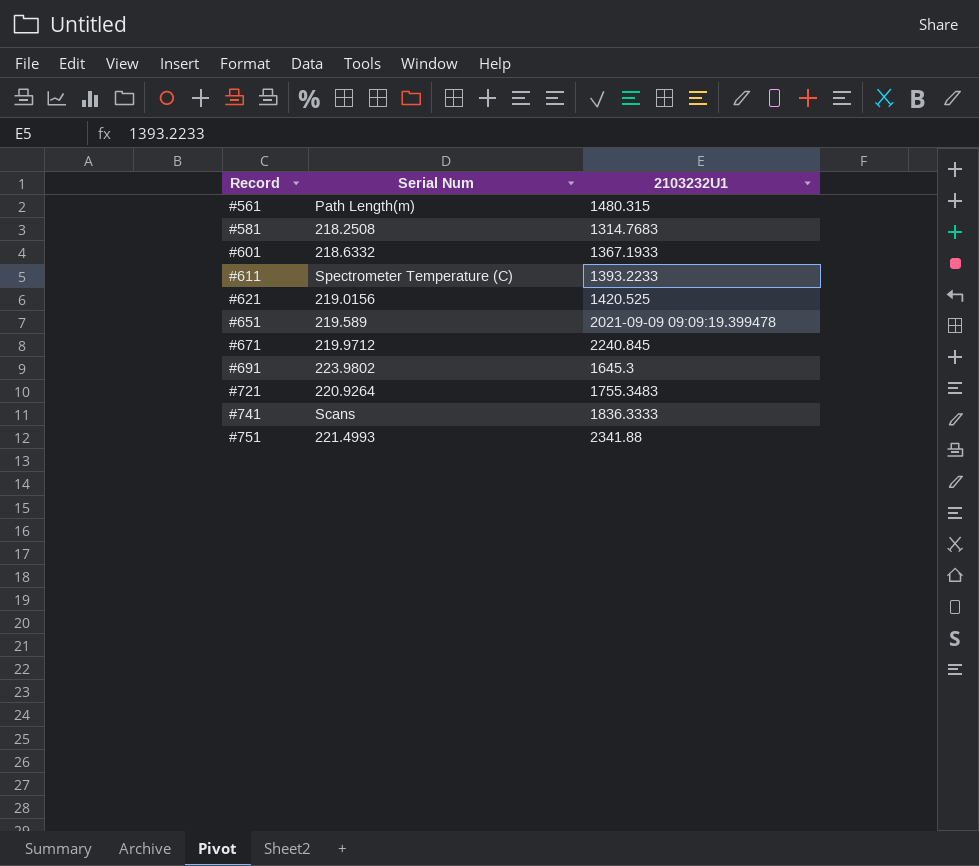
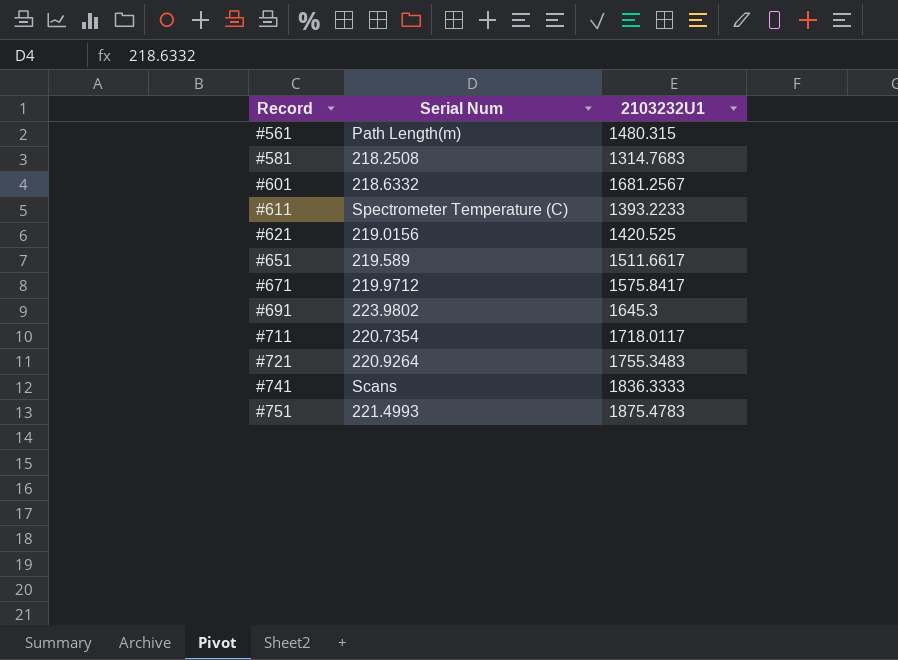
#601 | 2103232U1: 1367.1933 -> 1681.2567
#651 | 2103232U1: 2021-09-09 09:09:19.399478 -> 1511.6617
#671 | 2103232U1: 2240.845 -> 1575.8417
row #711: none -> 220.7354 | 1718.0117
#751 | 2103232U1: 2341.88 -> 1875.4783

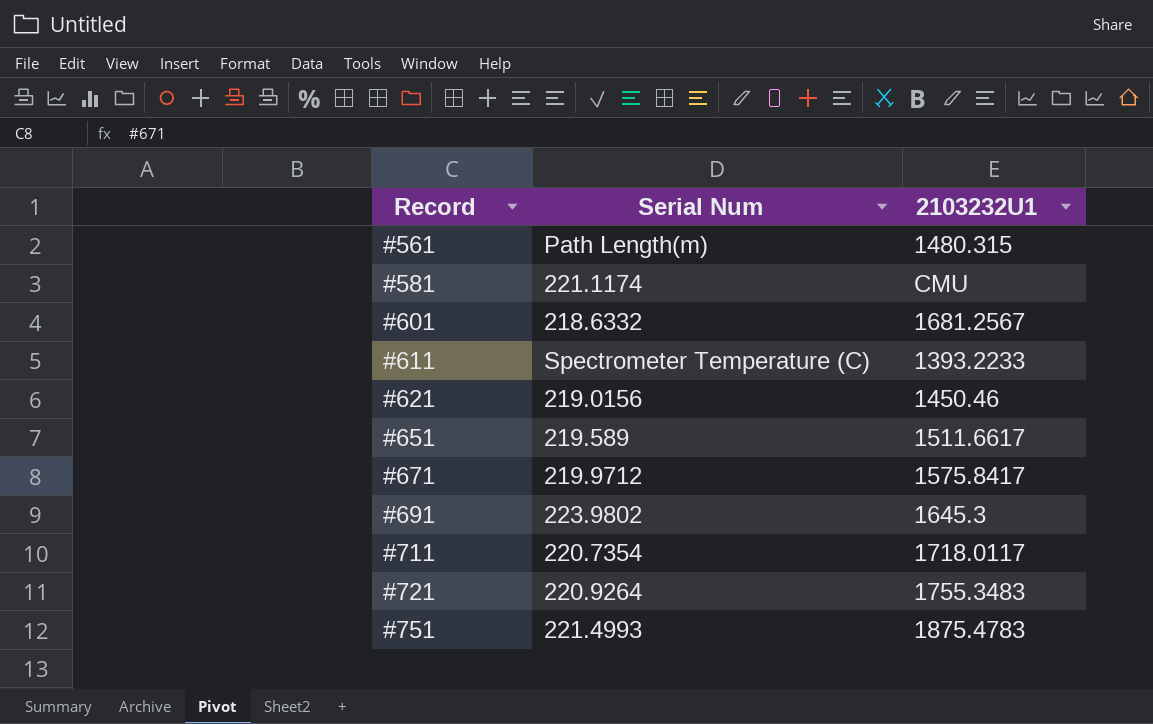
row #741: Scans | 1836.3333 -> none
#581 | Serial Num: 218.2508 -> 221.1174
#581 | 2103232U1: 1314.7683 -> CMU
#621 | 2103232U1: 1420.525 -> 1450.46

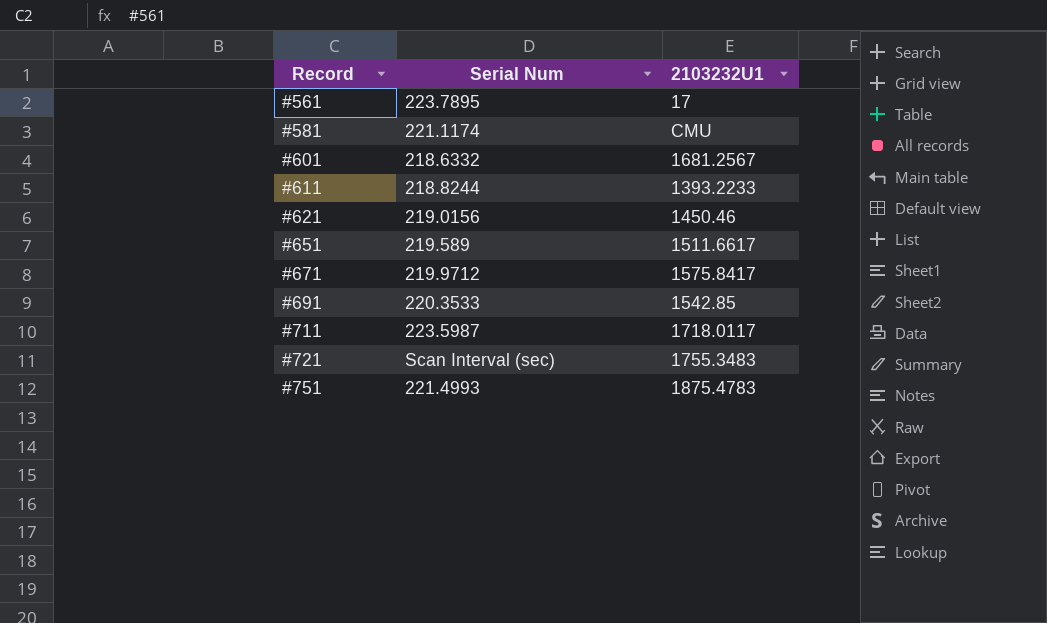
#561 | Serial Num: Path Length(m) -> 223.7895
#561 | 2103232U1: 1480.315 -> 17
#611 | Serial Num: Spectrometer Temperature (C) -> 218.8244
#691 | Serial Num: 223.9802 -> 220.3533
#691 | 2103232U1: 1645.3 -> 1542.85
#711 | Serial Num: 220.7354 -> 223.5987
#721 | Serial Num: 220.9264 -> Scan Interval (sec)

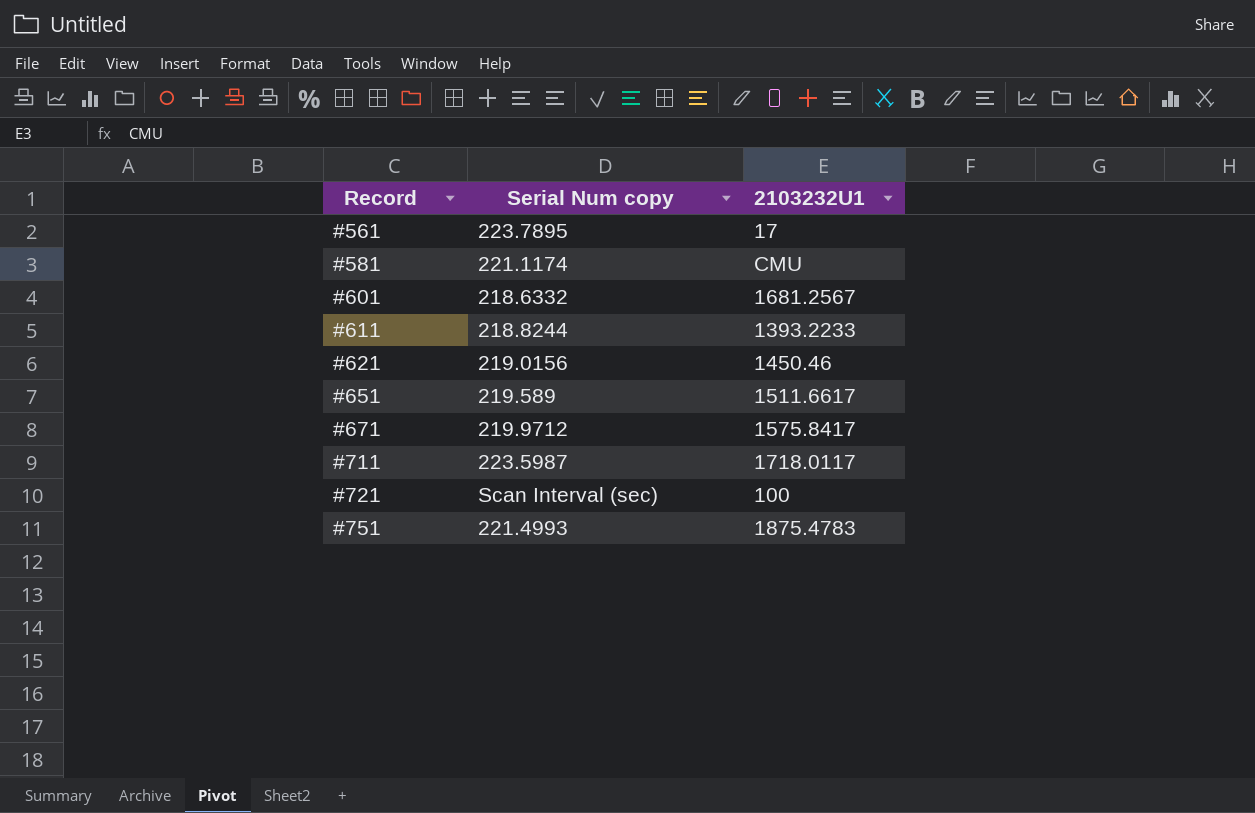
column name: Serial Num -> Serial Num copy
row #691: 220.3533 | 1542.85 -> none
#721 | 2103232U1: 1755.3483 -> 100

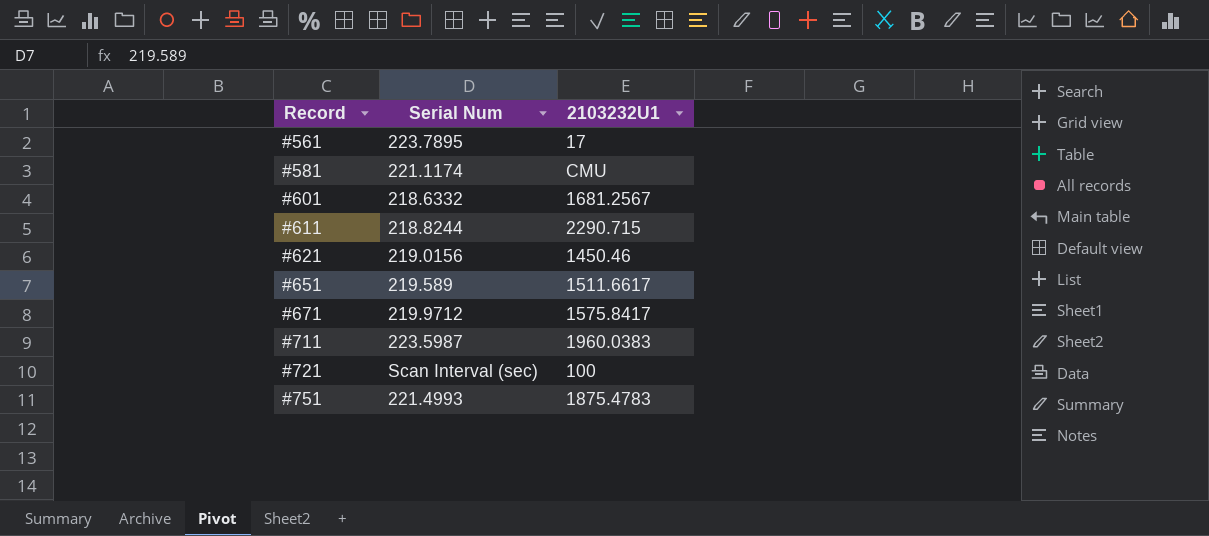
column name: Serial Num copy -> Serial Num
#611 | 2103232U1: 1393.2233 -> 2290.715
#711 | 2103232U1: 1718.0117 -> 1960.0383

